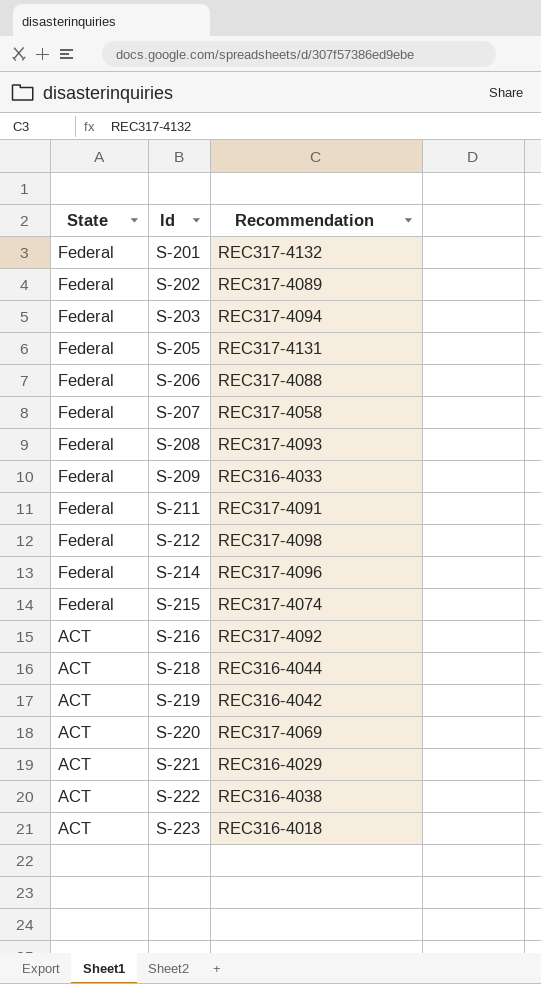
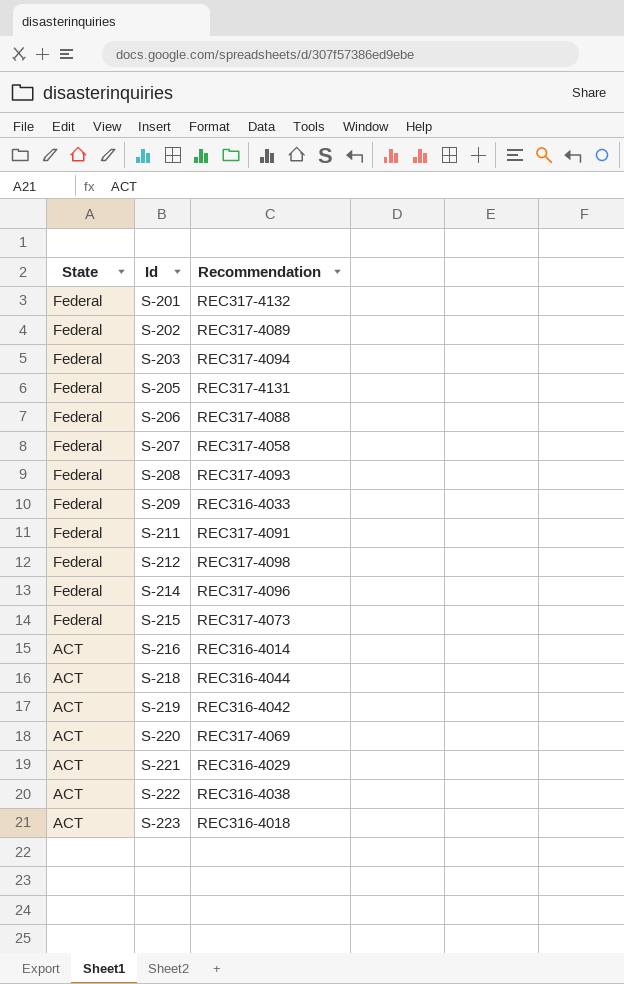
S-215 | Recommendation: REC317-4074 -> REC317-4073
S-216 | Recommendation: REC317-4092 -> REC316-4014

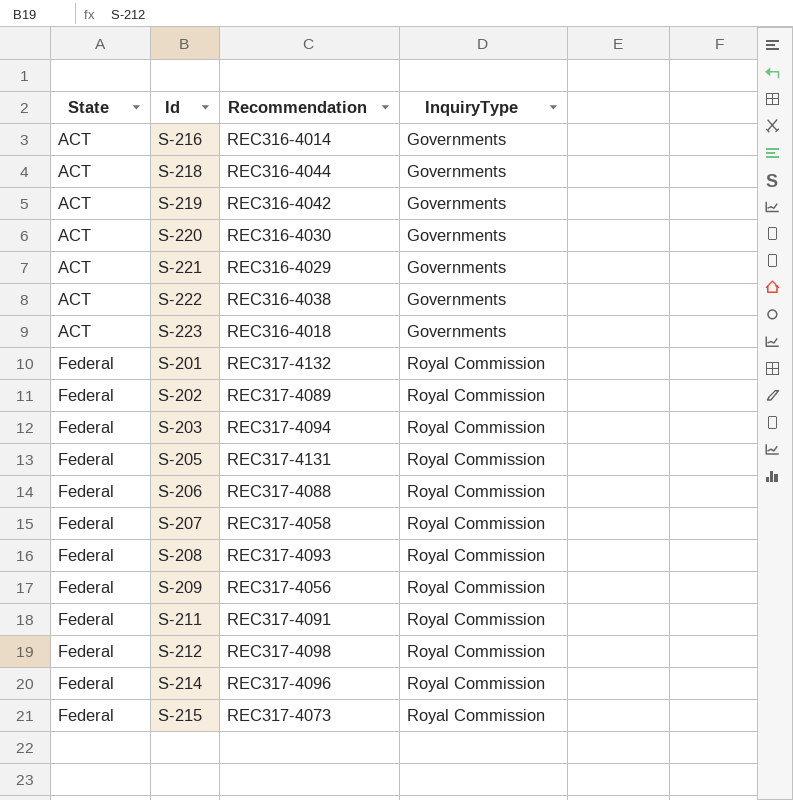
row order: State descending -> State ascending
column InquiryType | position: none -> 4
S-220 | Recommendation: REC317-4069 -> REC316-4030
S-209 | Recommendation: REC316-4033 -> REC317-4056

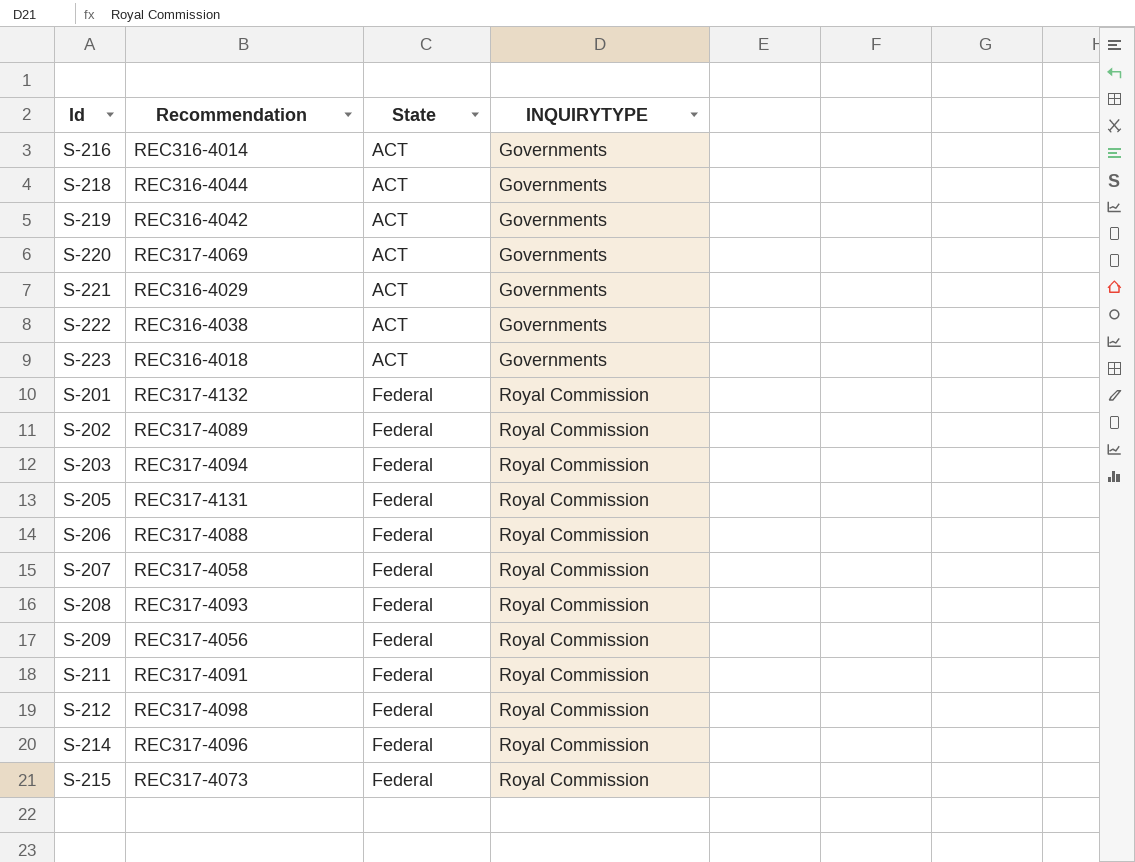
column State | position: 1 -> 3
column name: InquiryType -> INQUIRYTYPE
S-220 | Recommendation: REC316-4030 -> REC317-4069

